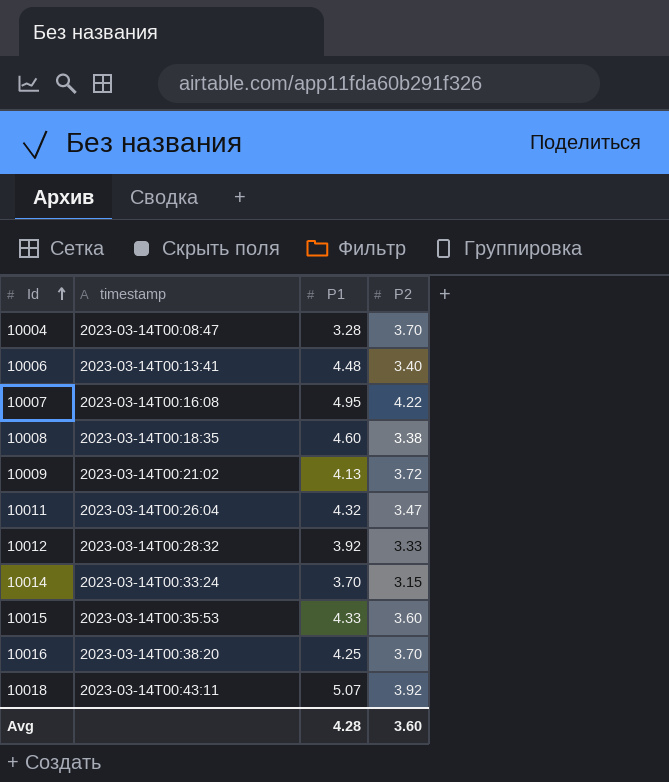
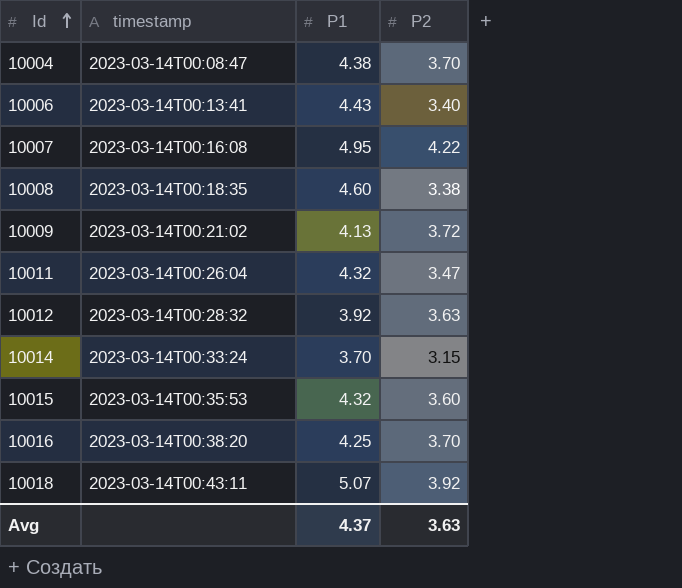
10004 | P1: 3.28 -> 4.38
10006 | P1: 4.48 -> 4.43
10012 | P2: 3.33 -> 3.63
10015 | P1: 4.33 -> 4.32
Avg | P1: 4.28 -> 4.37
Avg | P2: 3.60 -> 3.63

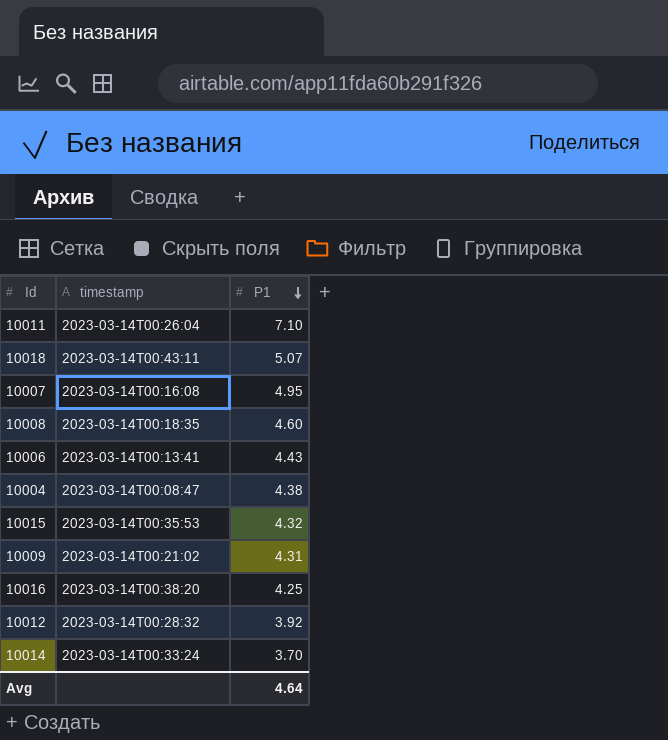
row order: Id ascending -> P1 descending
column P2 | position: 4 -> none
10011 | P1: 4.32 -> 7.10
10009 | P1: 4.13 -> 4.31
Avg | P1: 4.37 -> 4.64

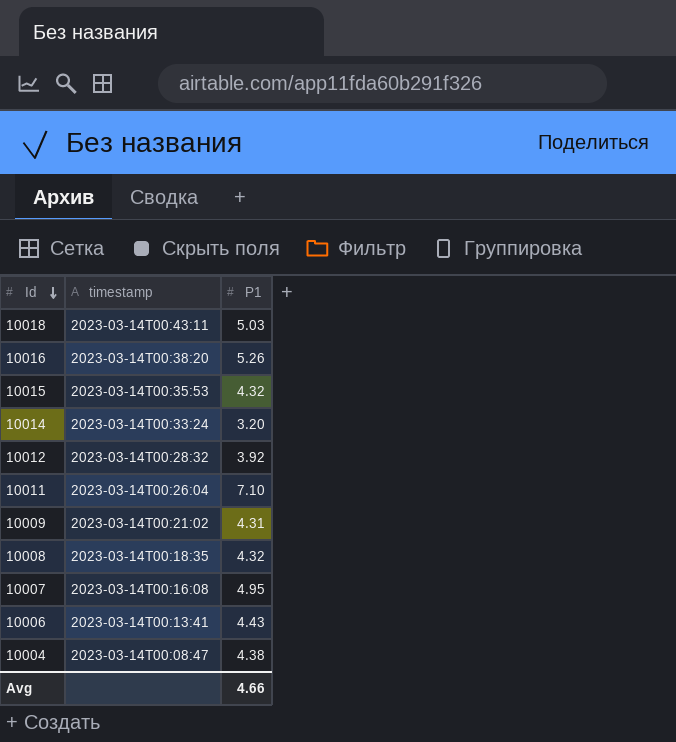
row order: P1 descending -> Id descending
10018 | P1: 5.07 -> 5.03
10016 | P1: 4.25 -> 5.26
10014 | P1: 3.70 -> 3.20
10008 | P1: 4.60 -> 4.32
Avg | P1: 4.64 -> 4.66

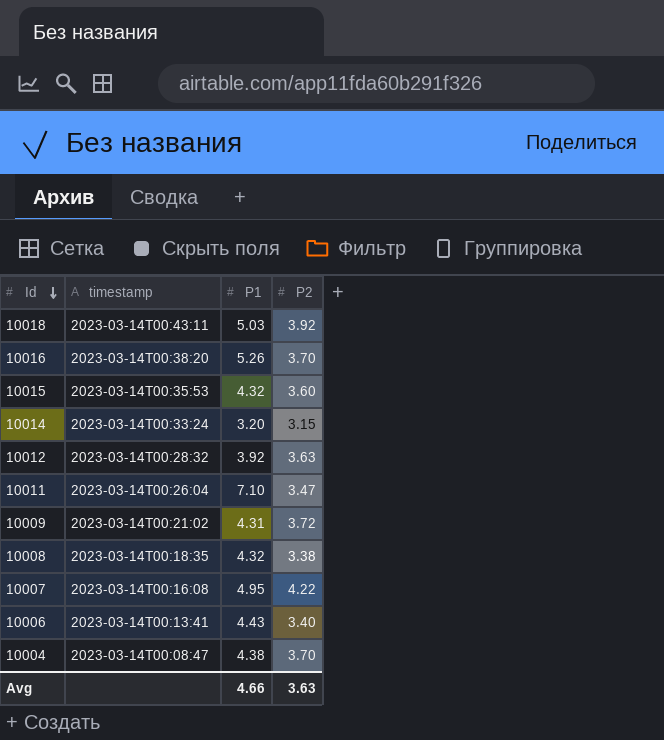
column P2 | position: none -> 4

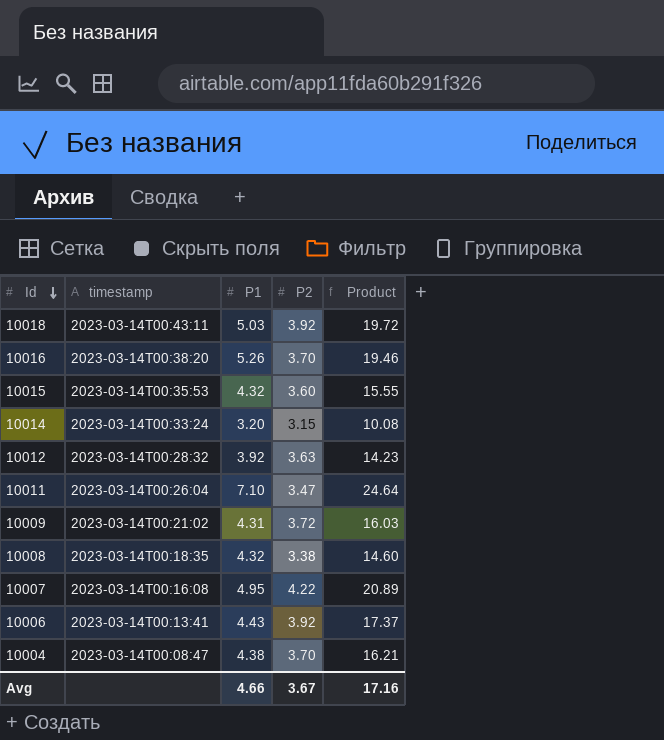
column Product | formula: none -> [P1] * [P2]
10006 | P2: 3.40 -> 3.92
Avg | P2: 3.63 -> 3.67

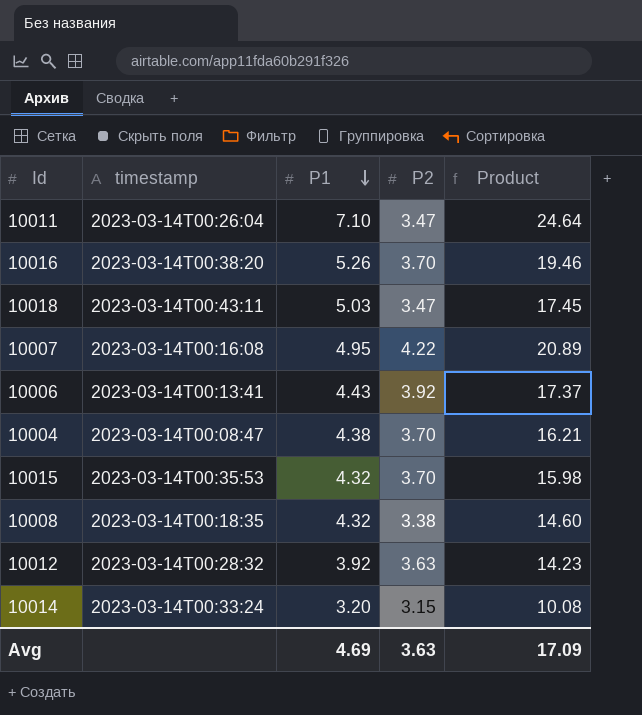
row order: Id descending -> P1 descending
row 10009: 2023-03-14T00:21:02 | 4.31 | 3.72 | 16.03 -> none
10018 | P2: 3.92 -> 3.47
10018 | Product: 19.72 -> 17.45
10015 | P2: 3.60 -> 3.70
10015 | Product: 15.55 -> 15.98
Avg | P1: 4.66 -> 4.69
Avg | P2: 3.67 -> 3.63
Avg | Product: 17.16 -> 17.09

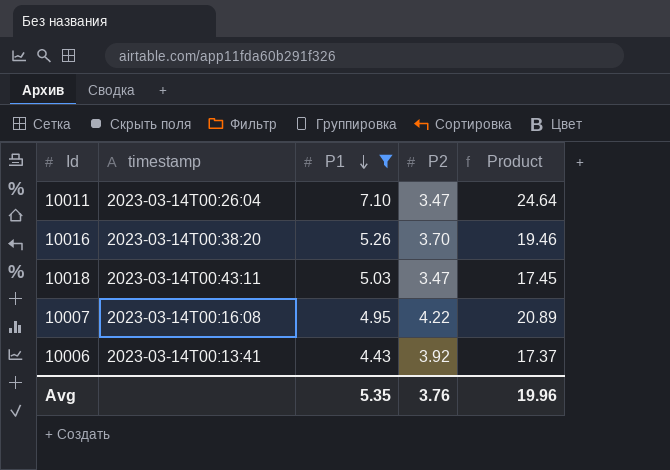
filter: none -> P1 >= 4.43
Avg | P1: 4.69 -> 5.35
Avg | P2: 3.63 -> 3.76
Avg | Product: 17.09 -> 19.96

